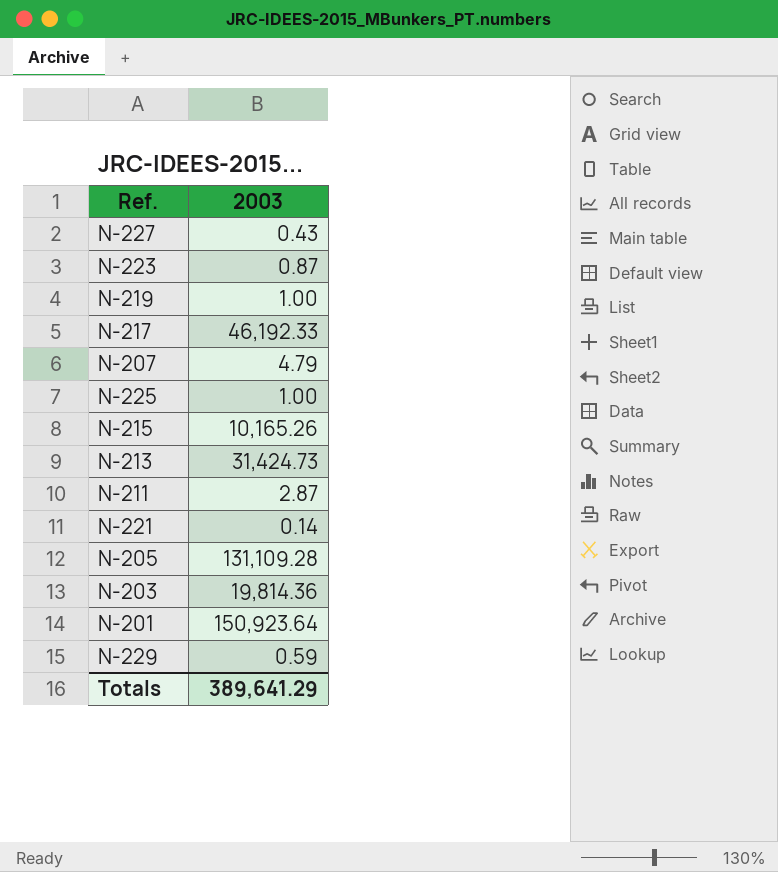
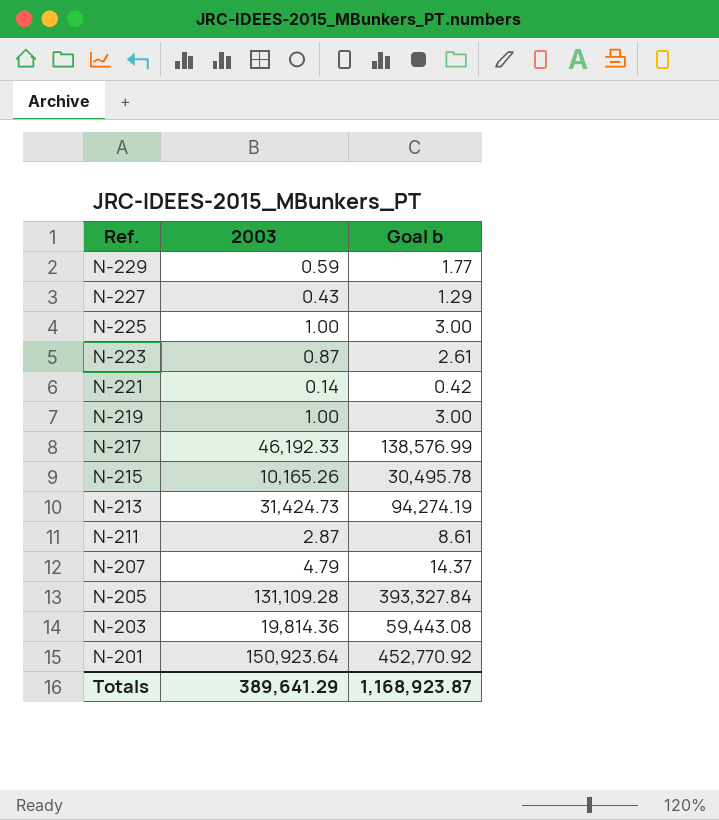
row order: none -> Ref. descending
column Goal b | formula: none -> [2003] * 3

